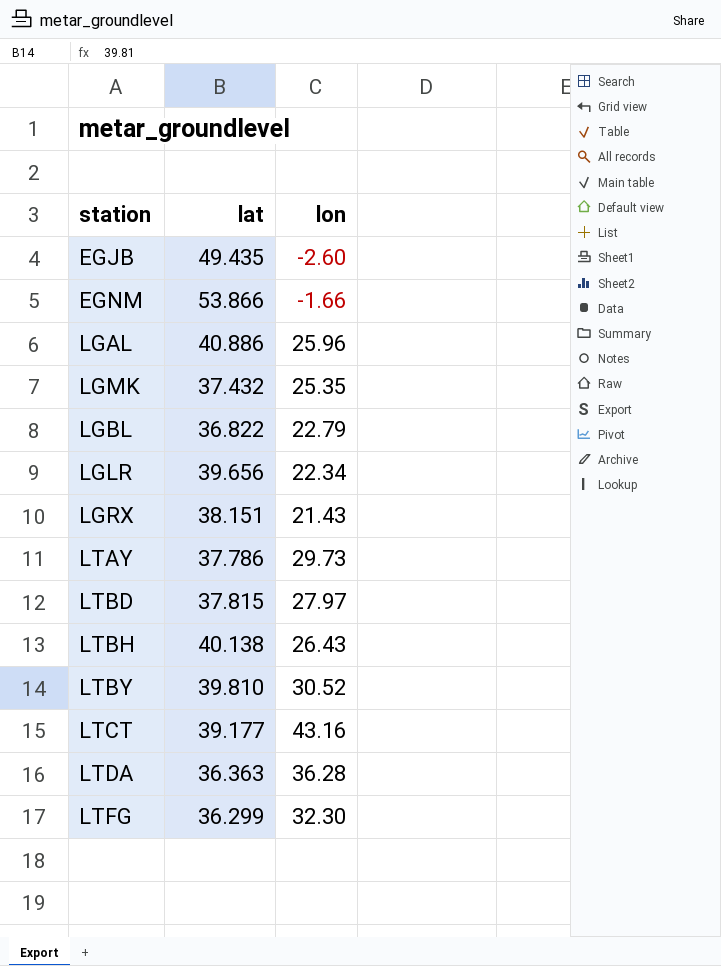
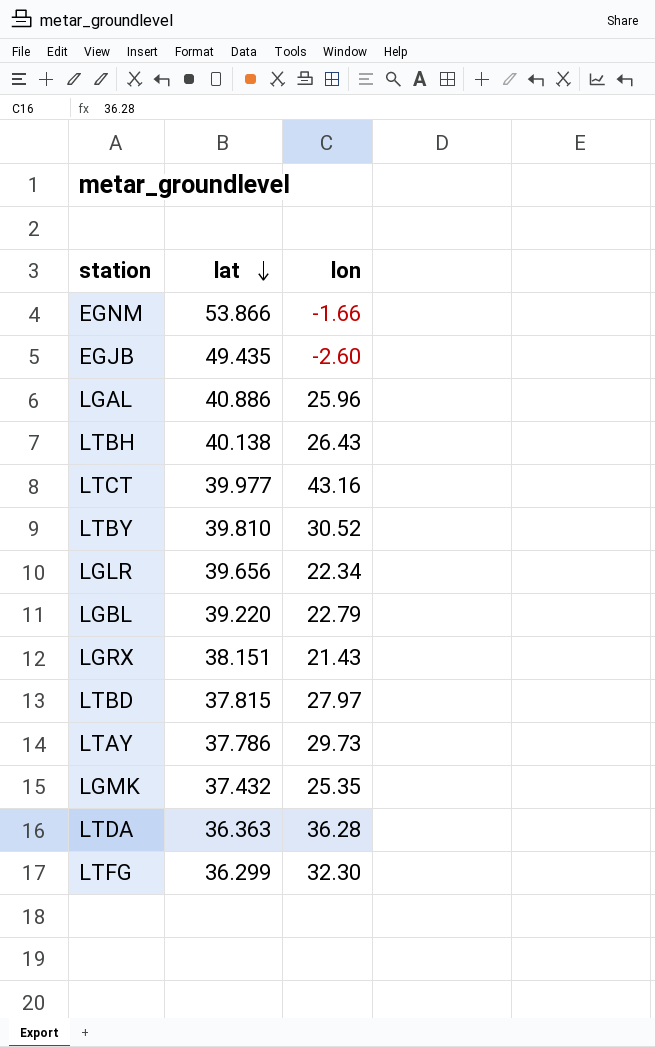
row order: none -> lat descending
LTCT | lat: 39.177 -> 39.977
LGBL | lat: 36.822 -> 39.220

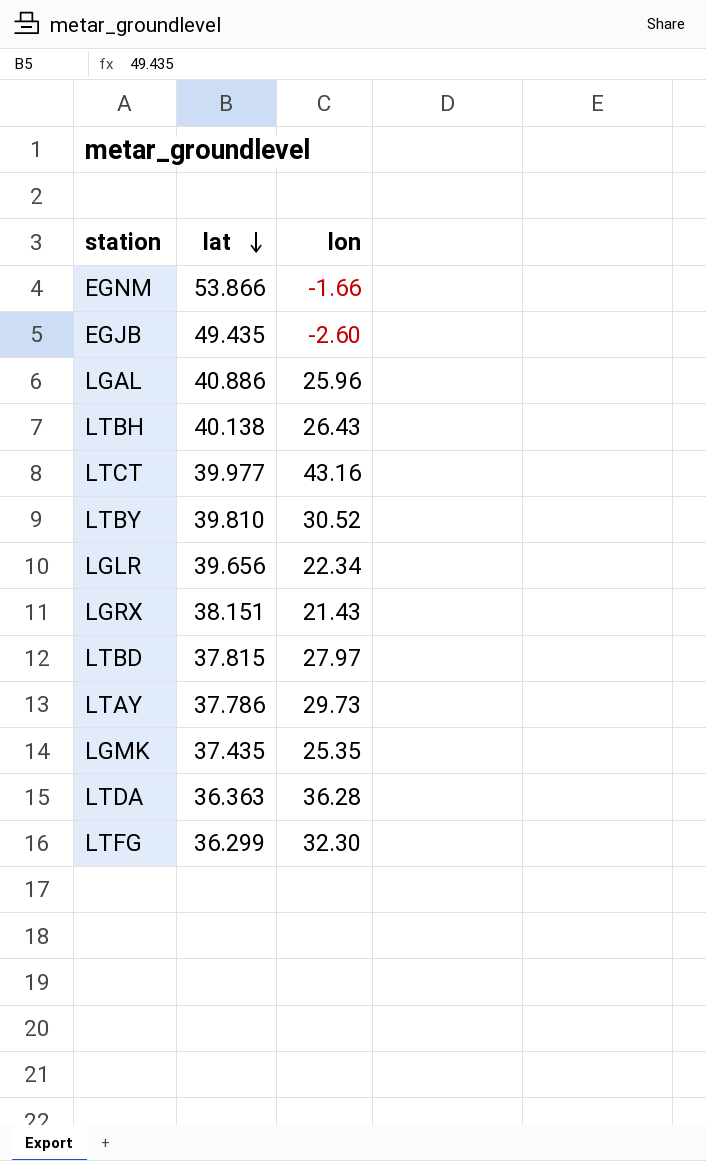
row LGBL: 39.220 | 22.79 -> none
LGMK | lat: 37.432 -> 37.435

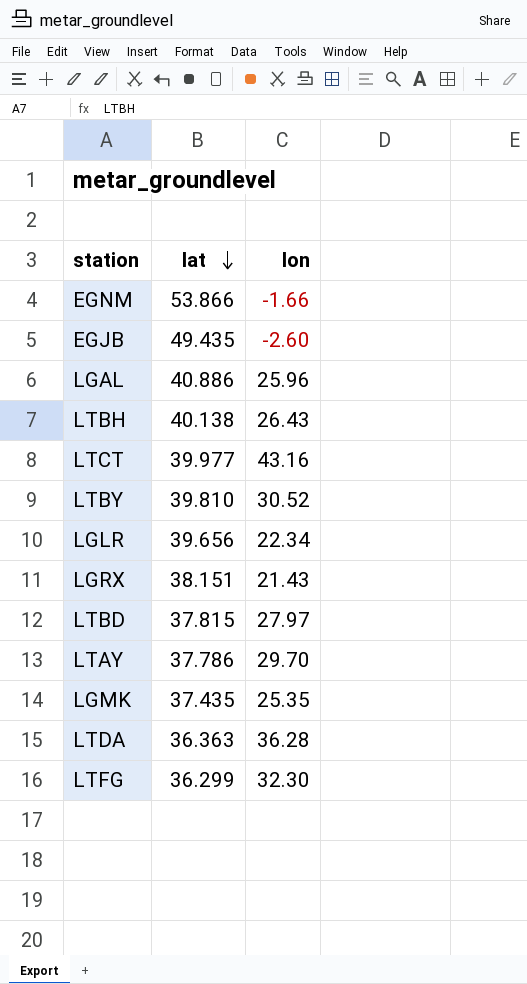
LTAY | lon: 29.73 -> 29.70

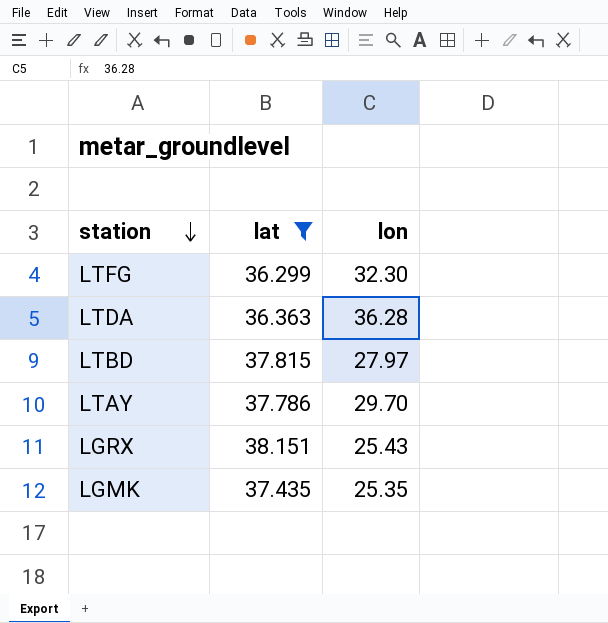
filter: none -> lat <= 38.151
row order: lat descending -> station descending
LGRX | lon: 21.43 -> 25.43

